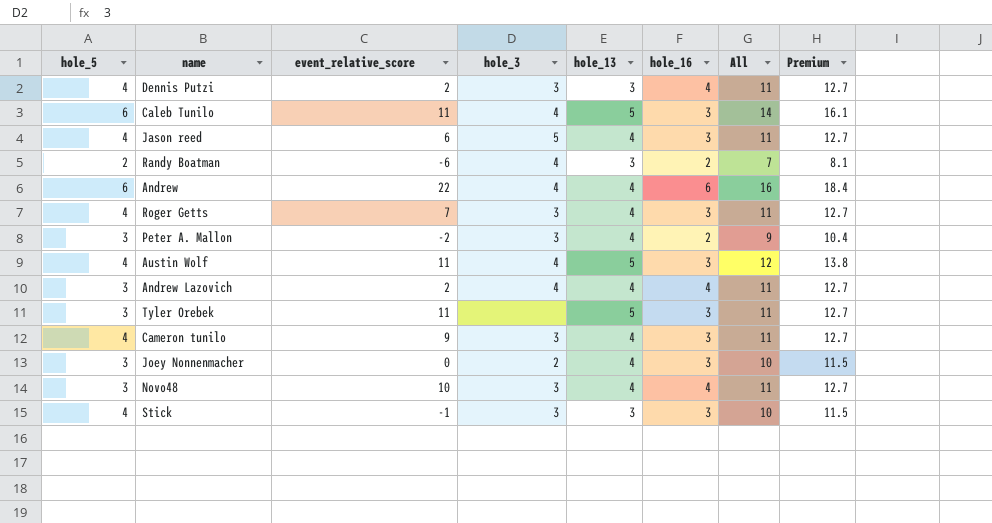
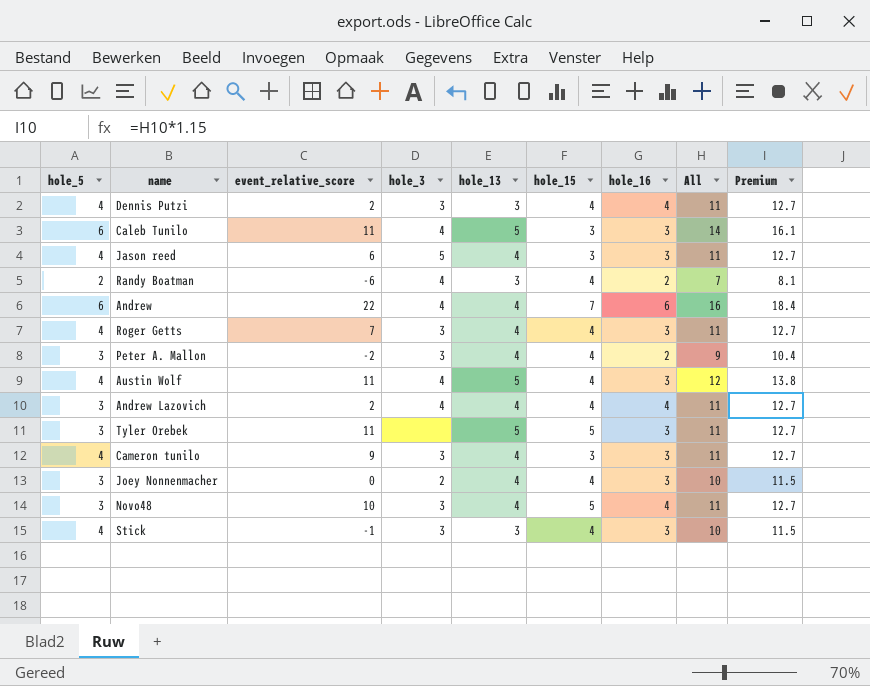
column hole_15 | position: none -> 6

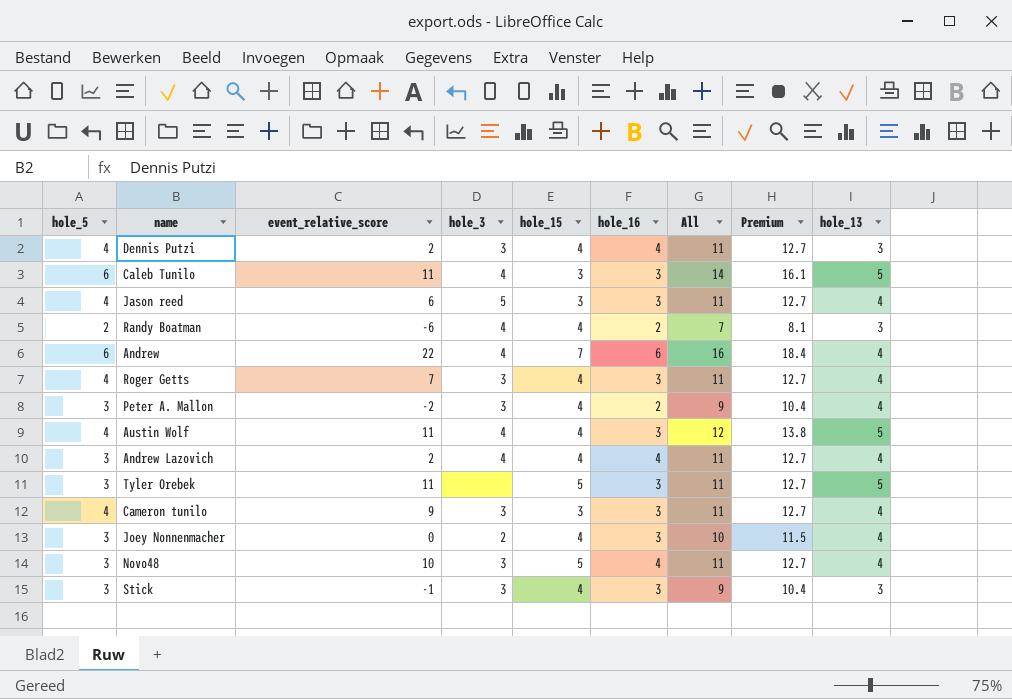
column hole_13 | position: 5 -> 9
Stick | hole_5: 4 -> 3
Stick | All: 10 -> 9
Stick | Premium: 11.5 -> 10.4

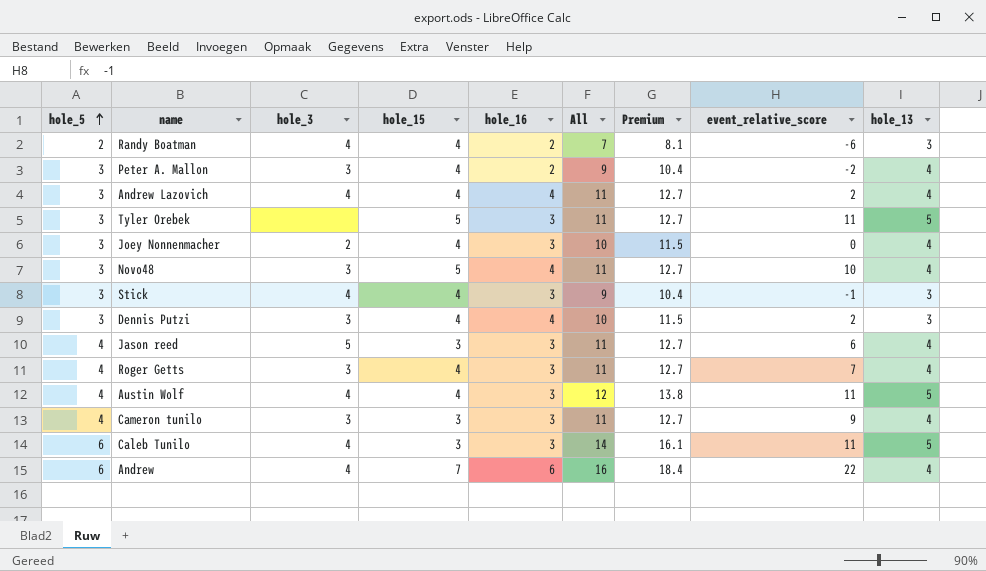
row order: none -> hole_5 ascending
column event_relative_score | position: 3 -> 8
Stick | hole_3: 3 -> 4
Dennis Putzi | hole_5: 4 -> 3
Dennis Putzi | All: 11 -> 10
Dennis Putzi | Premium: 12.7 -> 11.5

